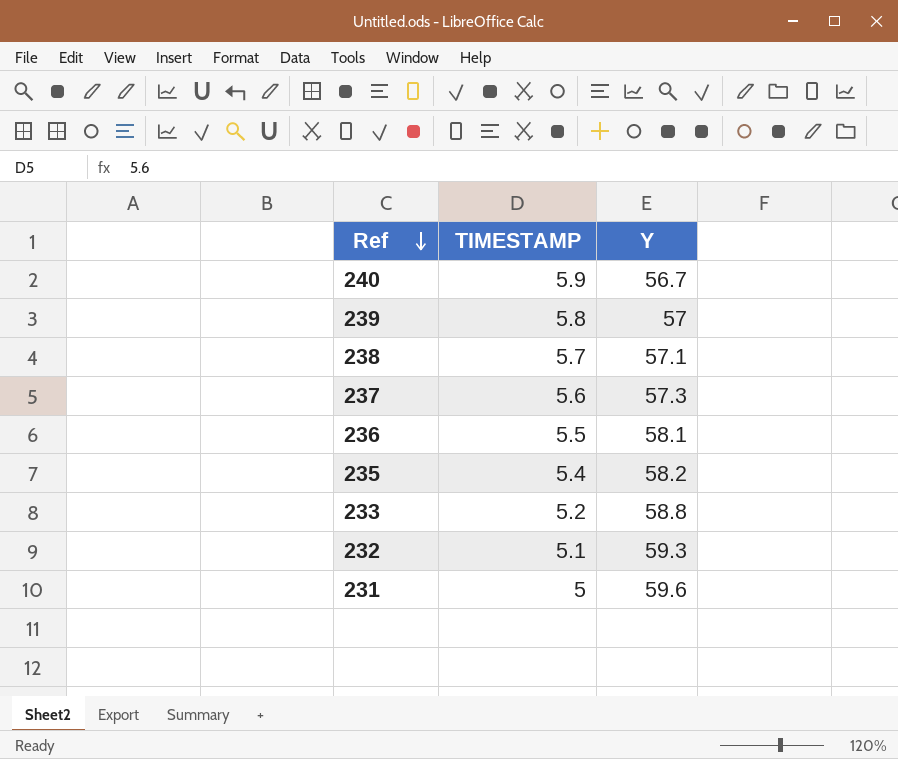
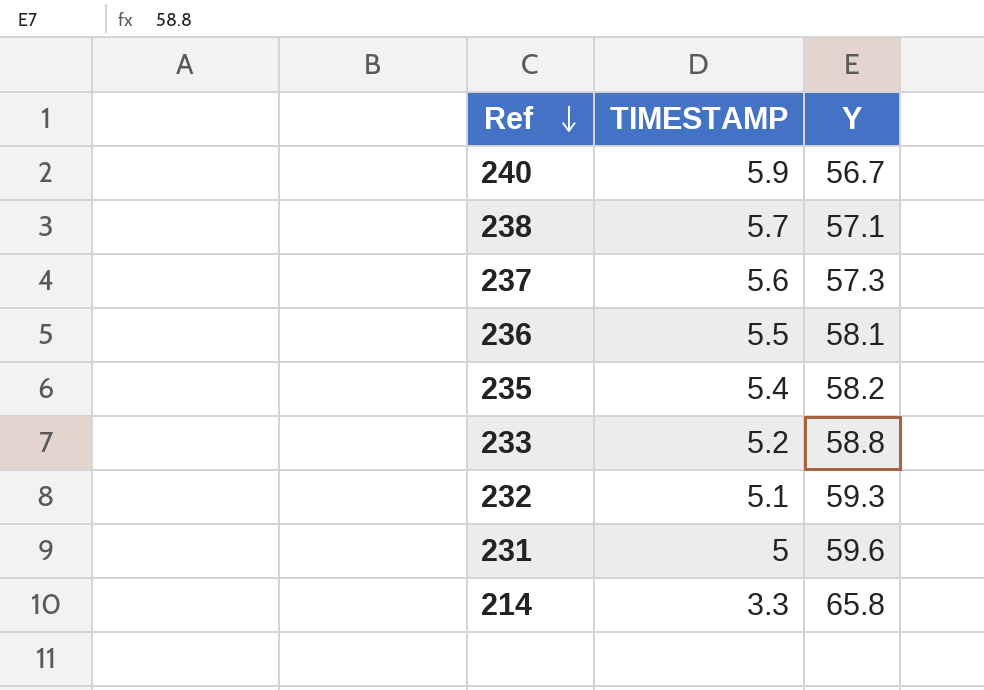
row 239: 5.8 | 57 -> none
row 214: none -> 3.3 | 65.8

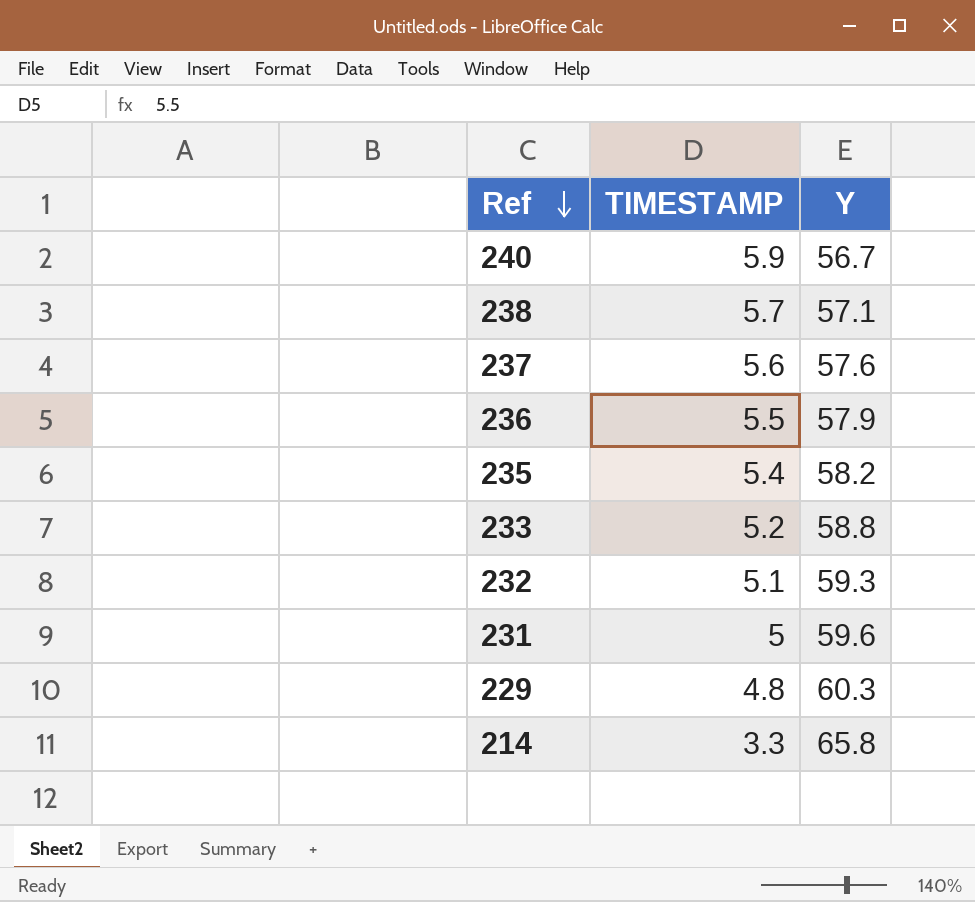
237 | Y: 57.3 -> 57.6
236 | Y: 58.1 -> 57.9
row 229: none -> 4.8 | 60.3

